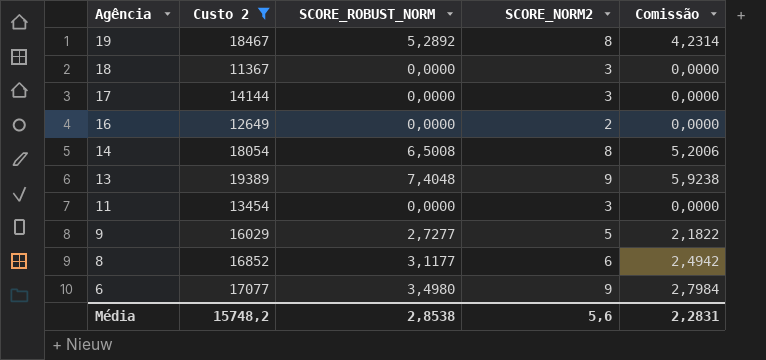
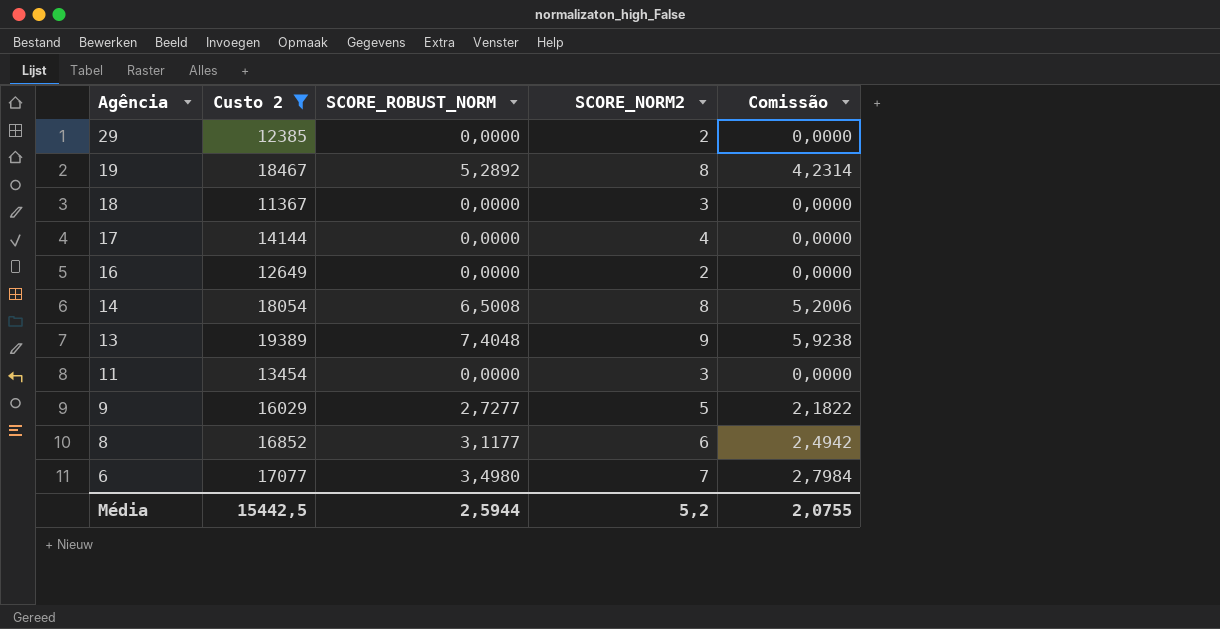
row 29: none -> 12385 | 0,0000 | 2 | 0,0000
17 | SCORE_NORM2: 3 -> 4
6 | SCORE_NORM2: 9 -> 7
Média | Custo 2: 15748,2 -> 15442,5
Média | SCORE_ROBUST_NORM: 2,8538 -> 2,5944
Média | SCORE_NORM2: 5,6 -> 5,2
Média | Comissão: 2,2831 -> 2,0755

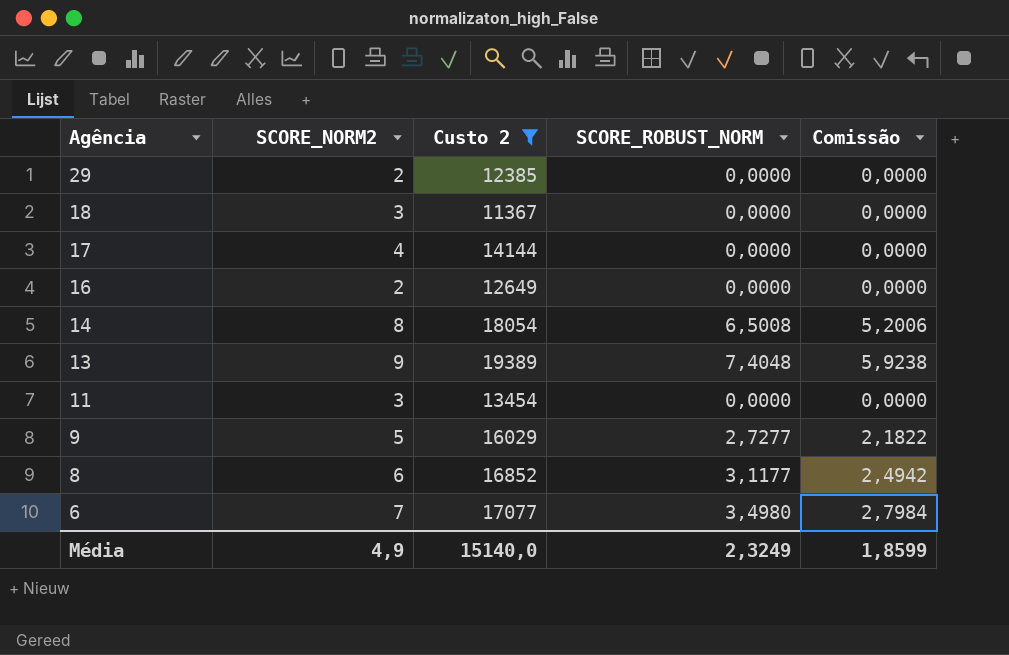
column SCORE_NORM2 | position: 4 -> 2
row 19: 18467 | 5,2892 | 8 | 4,2314 -> none
Média | SCORE_NORM2: 5,2 -> 4,9
Média | Custo 2: 15442,5 -> 15140,0
Média | SCORE_ROBUST_NORM: 2,5944 -> 2,3249
Média | Comissão: 2,0755 -> 1,8599

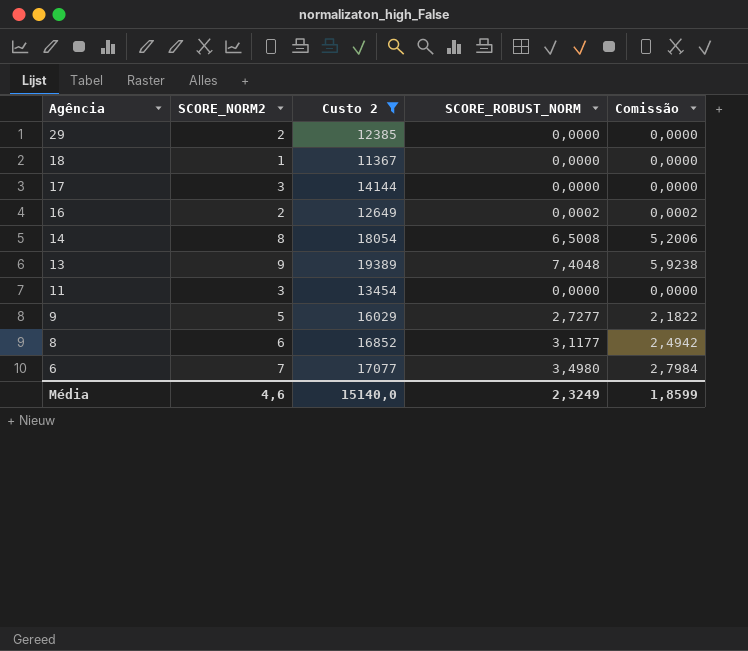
18 | SCORE_NORM2: 3 -> 1
17 | SCORE_NORM2: 4 -> 3
16 | SCORE_ROBUST_NORM: 0,0000 -> 0,0002
16 | Comissão: 0,0000 -> 0,0002
Média | SCORE_NORM2: 4,9 -> 4,6

